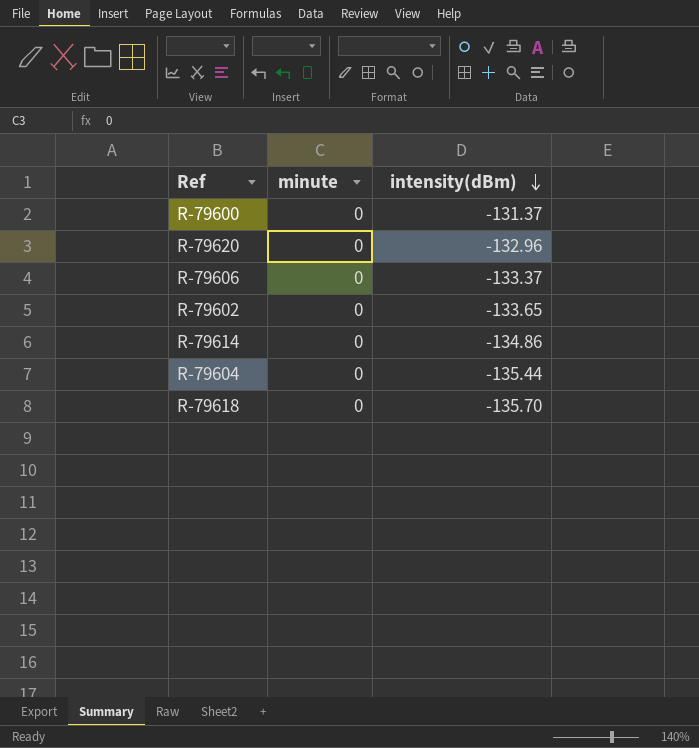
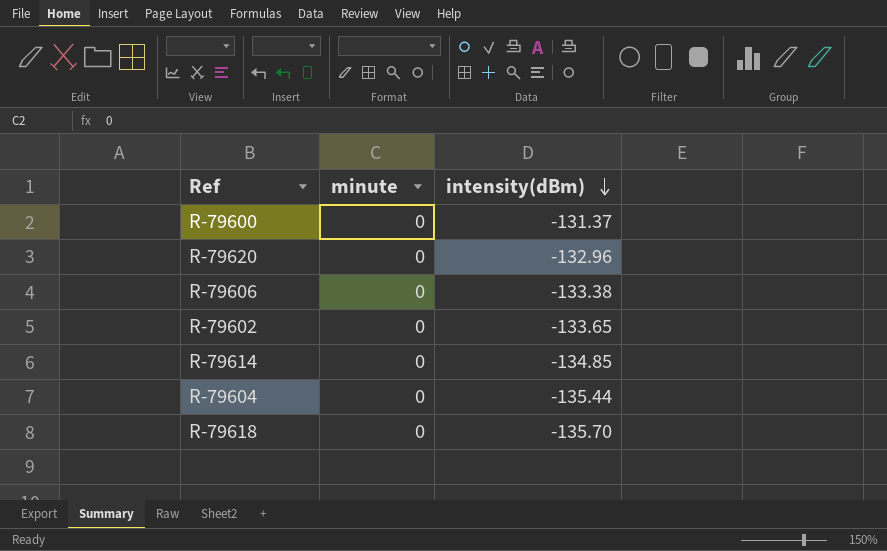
R-79606 | intensity(dBm): -133.37 -> -133.38
R-79614 | intensity(dBm): -134.86 -> -134.85

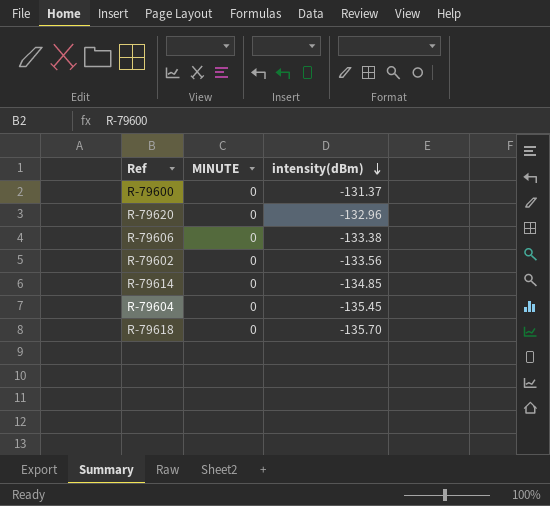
column name: minute -> MINUTE
R-79602 | intensity(dBm): -133.65 -> -133.56
R-79604 | intensity(dBm): -135.44 -> -135.45

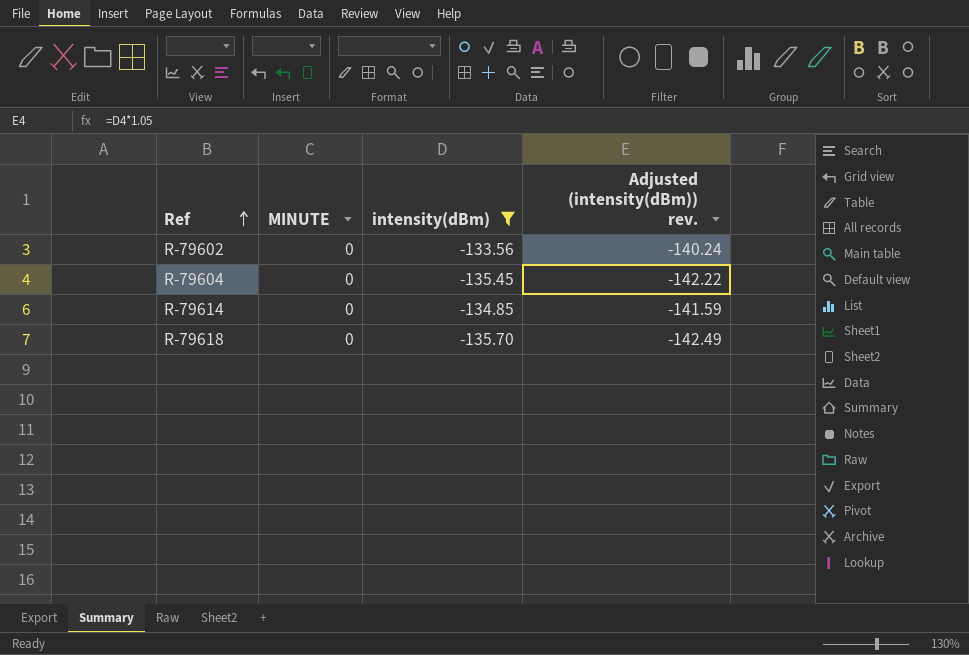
filter: none -> intensity(dBm) <= -133.56
row order: intensity(dBm) descending -> Ref ascending
column Adjusted (intensity(dBm)) rev. | formula: none -> [intensity(dBm)] * 1.05

